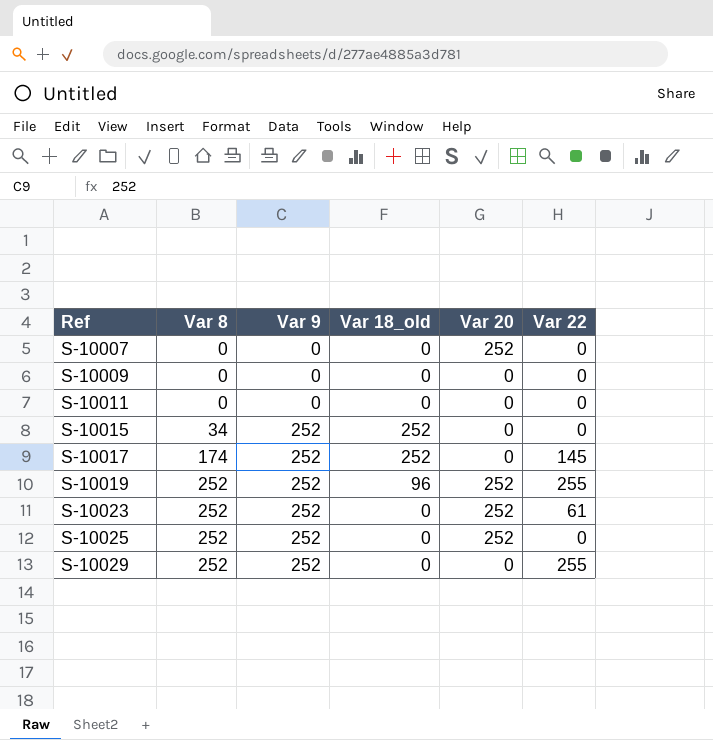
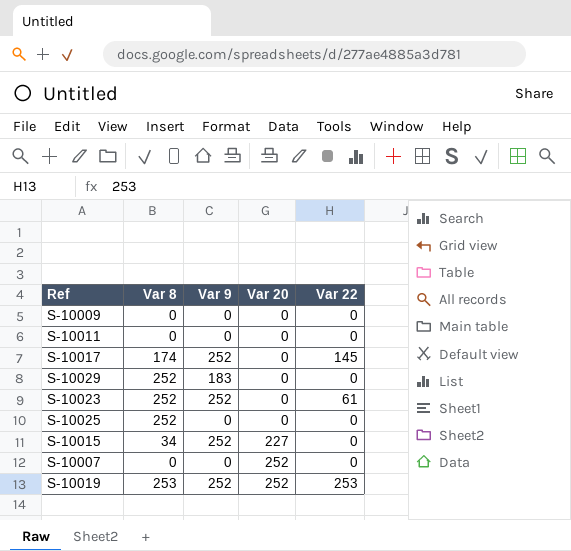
row order: Ref ascending -> Var 20 ascending
column Var 18_old | position: 4 -> none
S-10029 | Var 9: 252 -> 183
S-10029 | Var 22: 255 -> 0
S-10023 | Var 20: 252 -> 0
S-10025 | Var 9: 252 -> 0
S-10025 | Var 20: 252 -> 0
S-10015 | Var 20: 0 -> 227
S-10019 | Var 8: 252 -> 253
S-10019 | Var 22: 255 -> 253

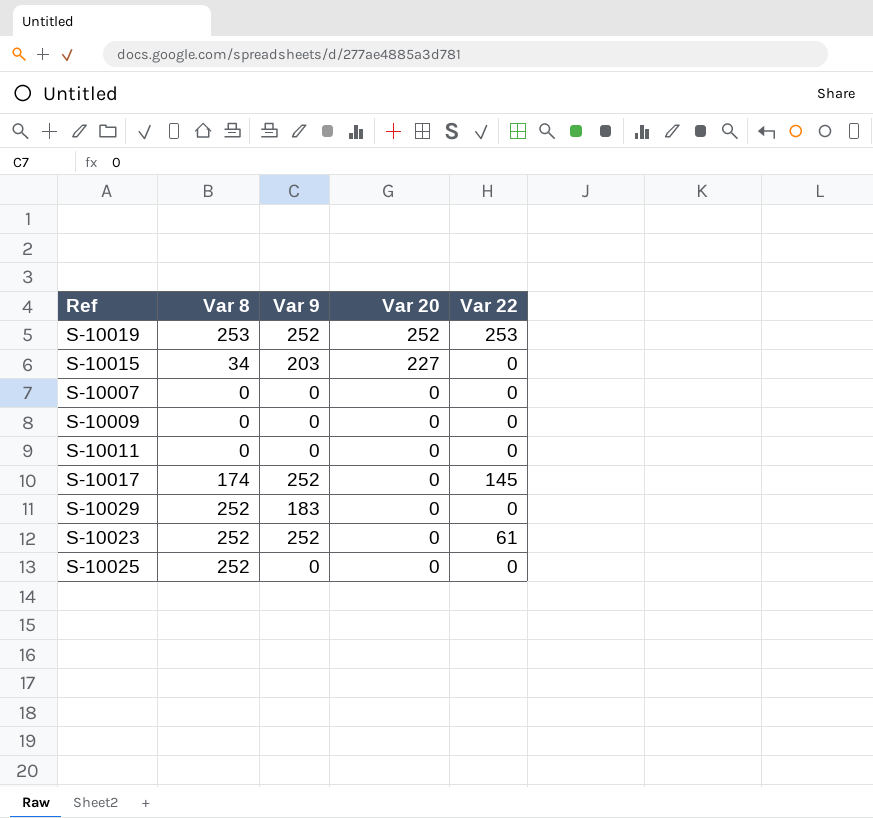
row order: Var 20 ascending -> Var 20 descending
S-10015 | Var 9: 252 -> 203
S-10007 | Var 20: 252 -> 0

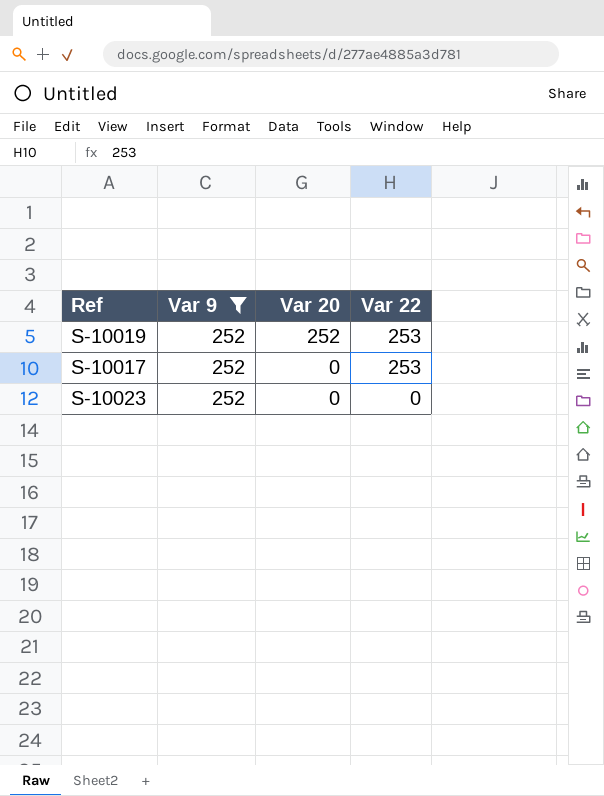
filter: none -> Var 9 = 252
column Var 8 | position: 2 -> none
S-10017 | Var 22: 145 -> 253
S-10023 | Var 22: 61 -> 0

